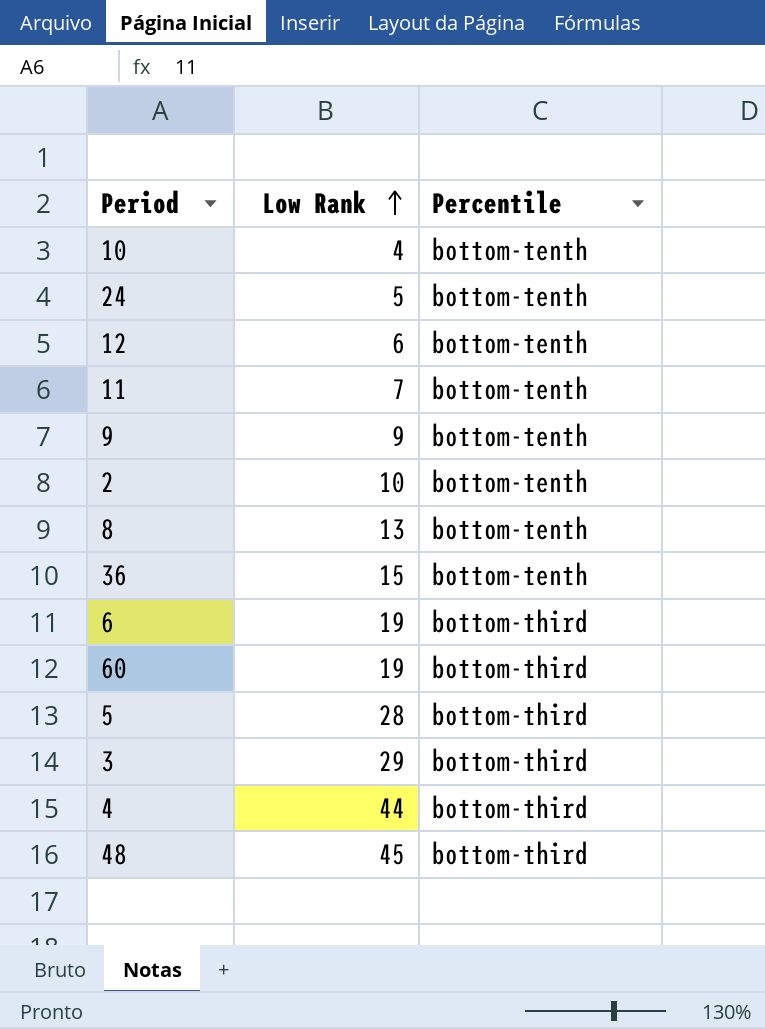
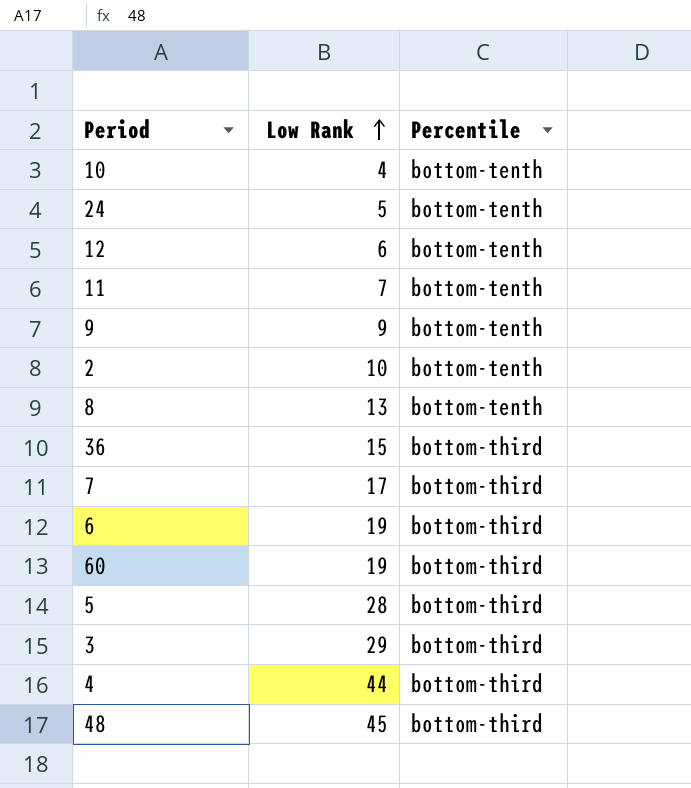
36 | Percentile: bottom-tenth -> bottom-third
row 7: none -> 17 | bottom-third

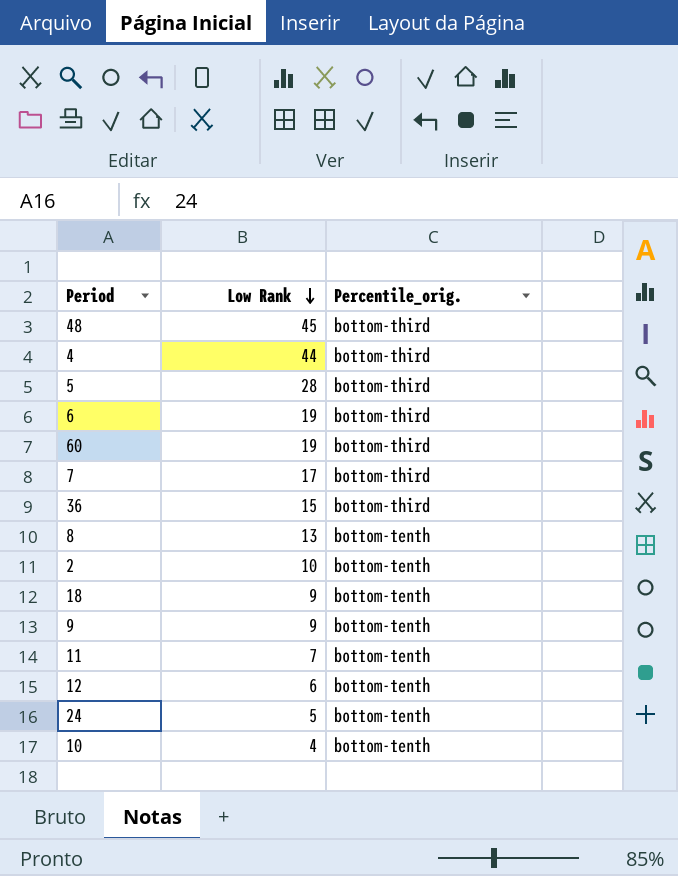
row order: Low Rank ascending -> Low Rank descending
column name: Percentile -> Percentile_orig.
row 3: 29 | bottom-third -> none
row 18: none -> 9 | bottom-tenth

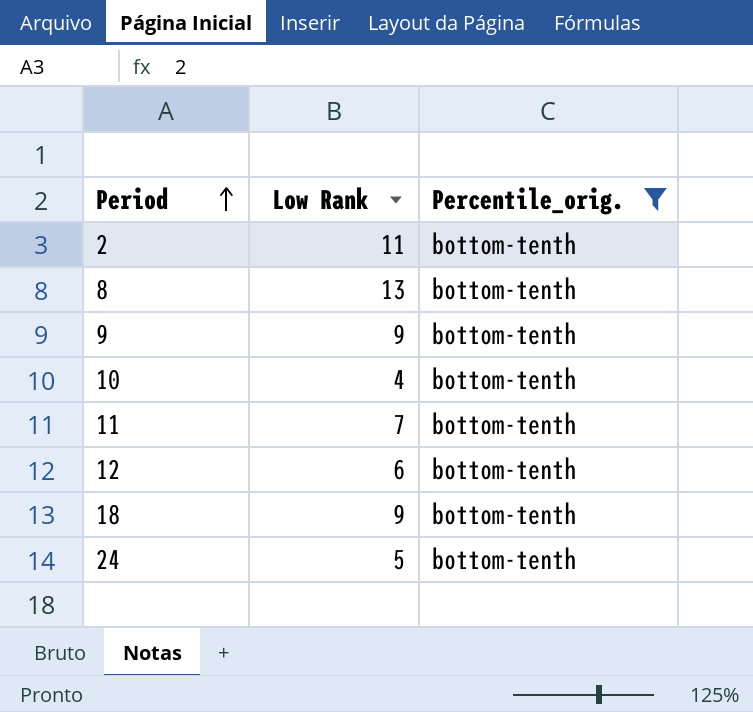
filter: none -> Percentile_orig. = bottom-tenth
row order: Low Rank descending -> Period ascending
2 | Low Rank: 10 -> 11

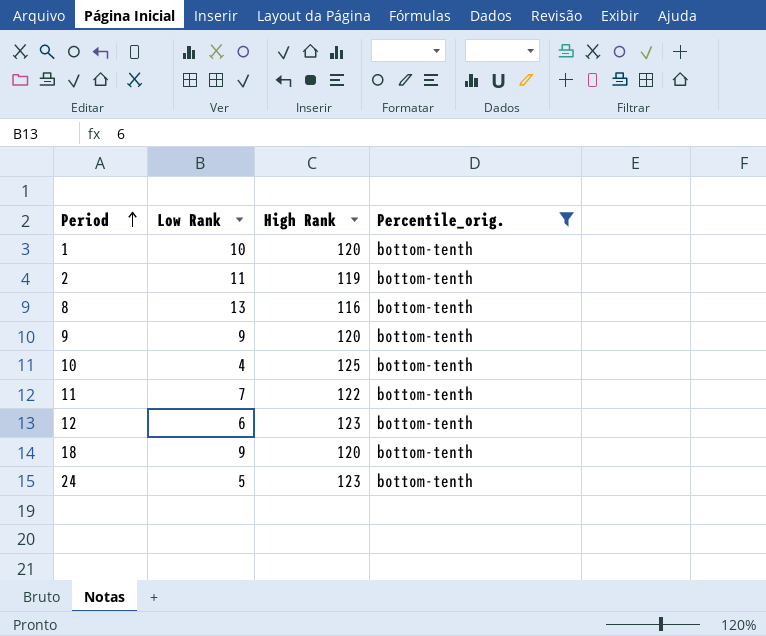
column High Rank | position: none -> 3
row 1: none -> 10 | 120 | bottom-tenth

